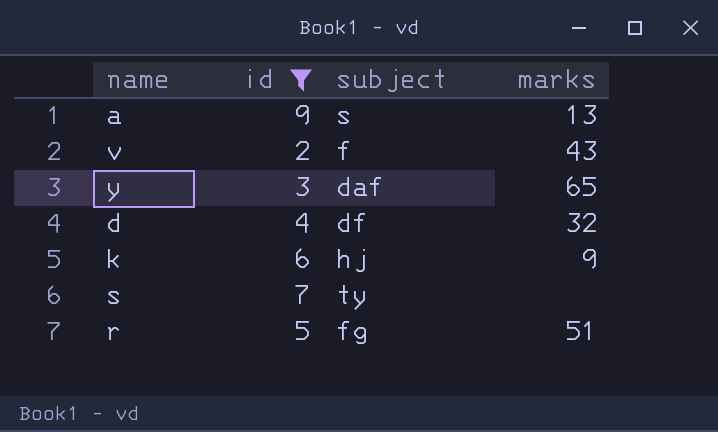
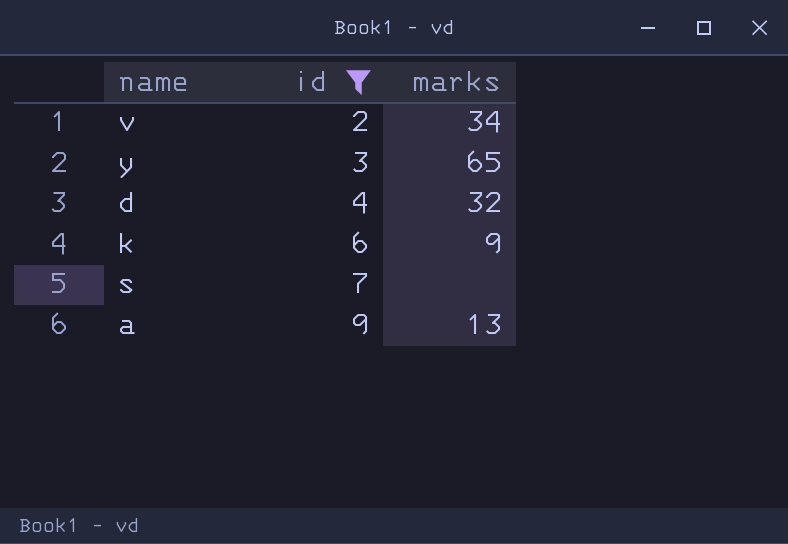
row order: none -> id ascending
column subject | position: 3 -> none
row r: 5 | fg | 51 -> none
v | marks: 43 -> 34

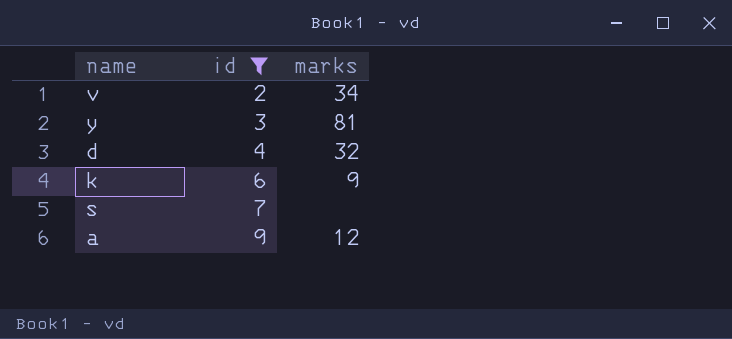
y | marks: 65 -> 81
a | marks: 13 -> 12

